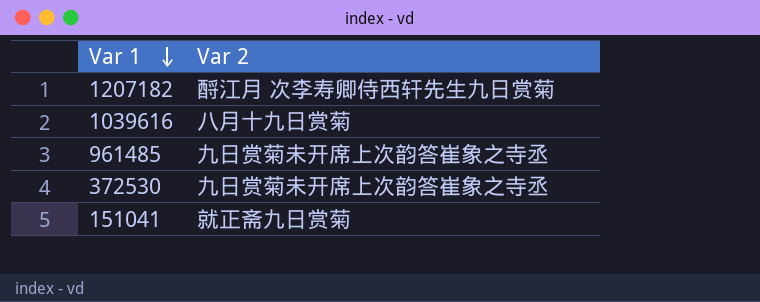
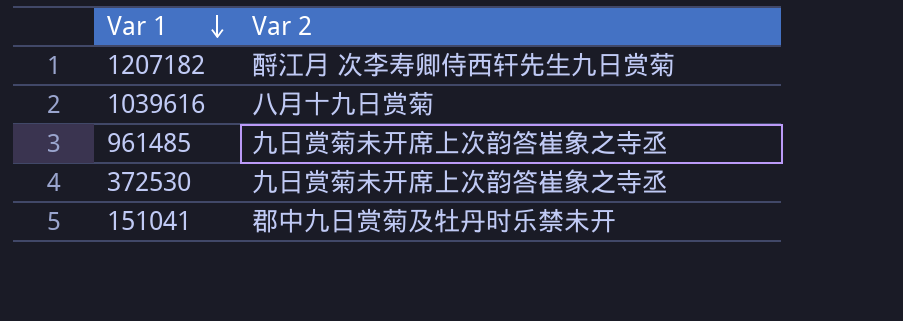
151041 | Var 2: 就正斋九日赏菊 -> 郡中九日赏菊及牡丹时乐禁未开

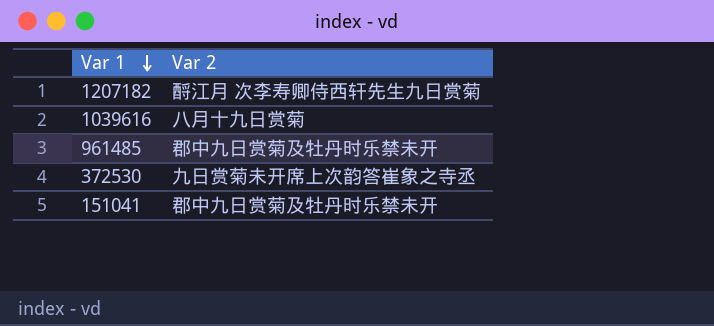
961485 | Var 2: 九日赏菊未开席上次韵答崔象之寺丞 -> 郡中九日赏菊及牡丹时乐禁未开

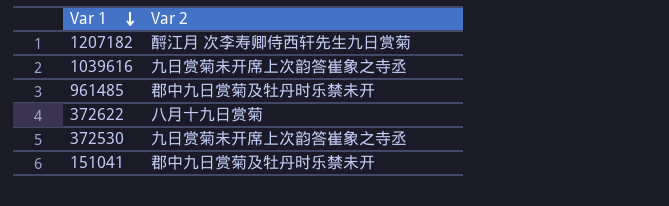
1039616 | Var 2: 八月十九日赏菊 -> 九日赏菊未开席上次韵答崔象之寺丞
row 372622: none -> 八月十九日赏菊

